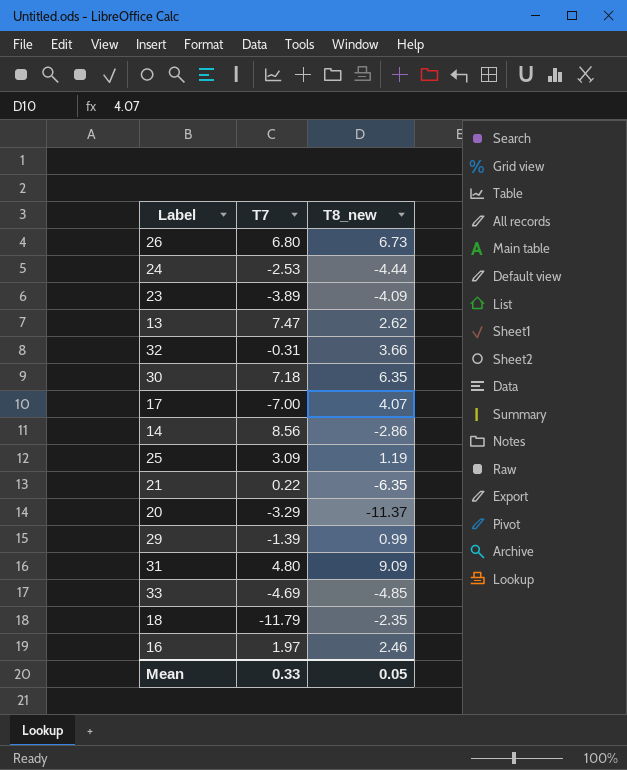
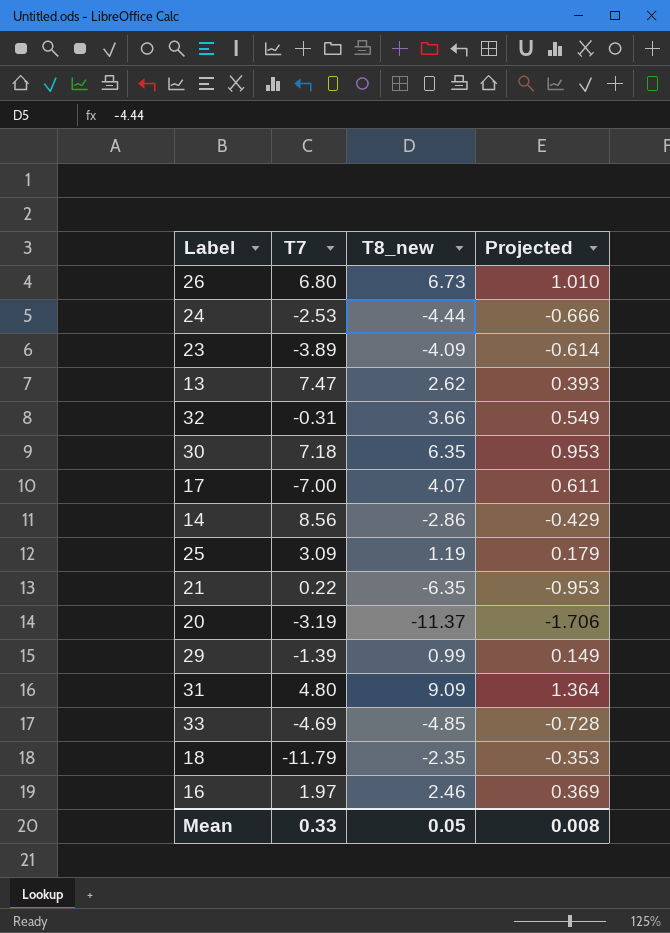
column Projected | formula: none -> [T8_new] * 0.15
20 | T7: -3.29 -> -3.19

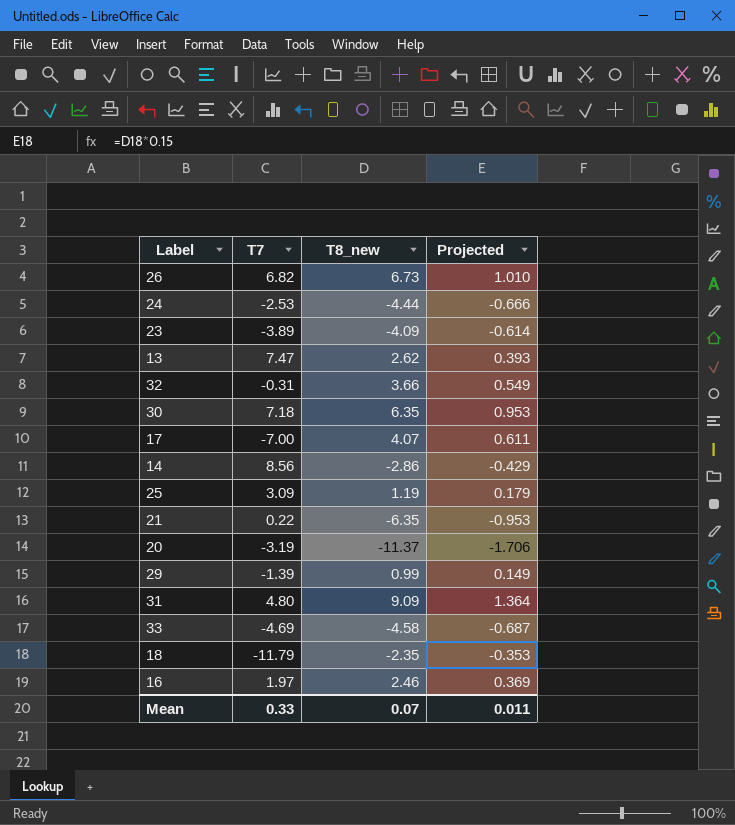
26 | T7: 6.80 -> 6.82
33 | T8_new: -4.85 -> -4.58
33 | Projected: -0.728 -> -0.687
Mean | T8_new: 0.05 -> 0.07
Mean | Projected: 0.008 -> 0.011

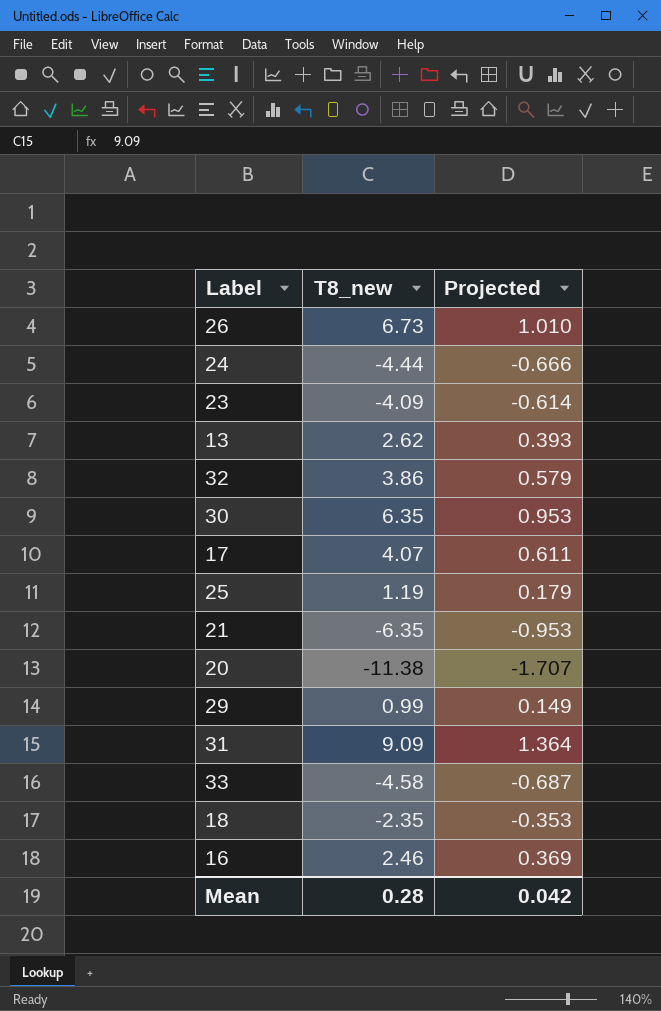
column T7 | position: 2 -> none
row 14: 8.56 | -2.86 | -0.429 -> none
32 | T8_new: 3.66 -> 3.86
32 | Projected: 0.549 -> 0.579
20 | T8_new: -11.37 -> -11.38
20 | Projected: -1.706 -> -1.707
Mean | T8_new: 0.07 -> 0.28
Mean | Projected: 0.011 -> 0.042

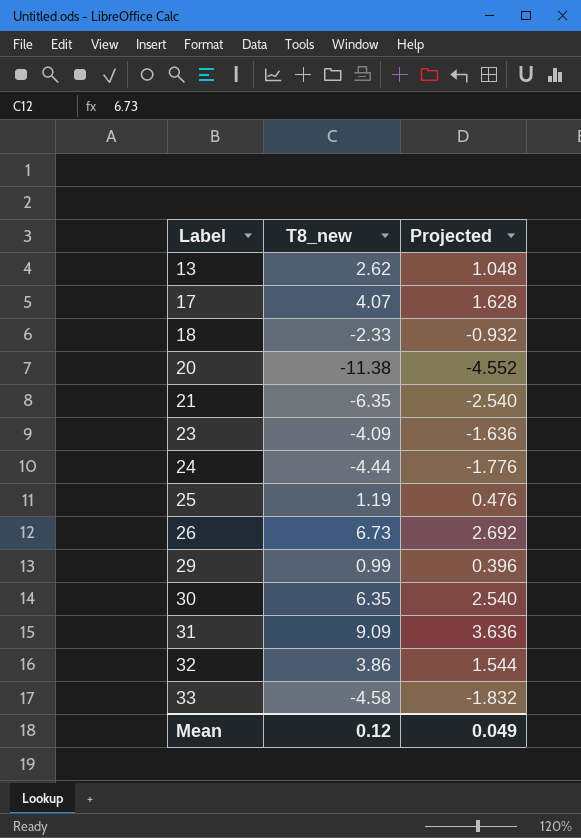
row order: none -> Label ascending
column Projected | formula: [T8_new] * 0.15 -> [T8_new] * 0.4
row 16: 2.46 | 0.369 -> none
18 | T8_new: -2.35 -> -2.33
Mean | T8_new: 0.28 -> 0.12
Mean | Projected: 0.042 -> 0.049

